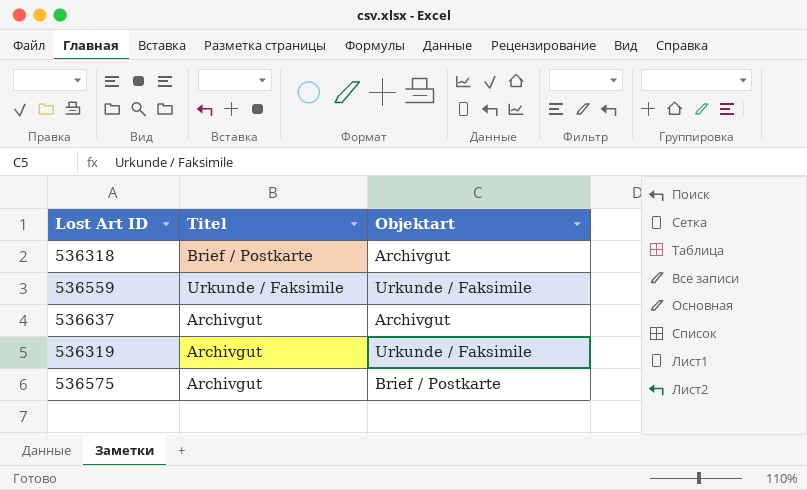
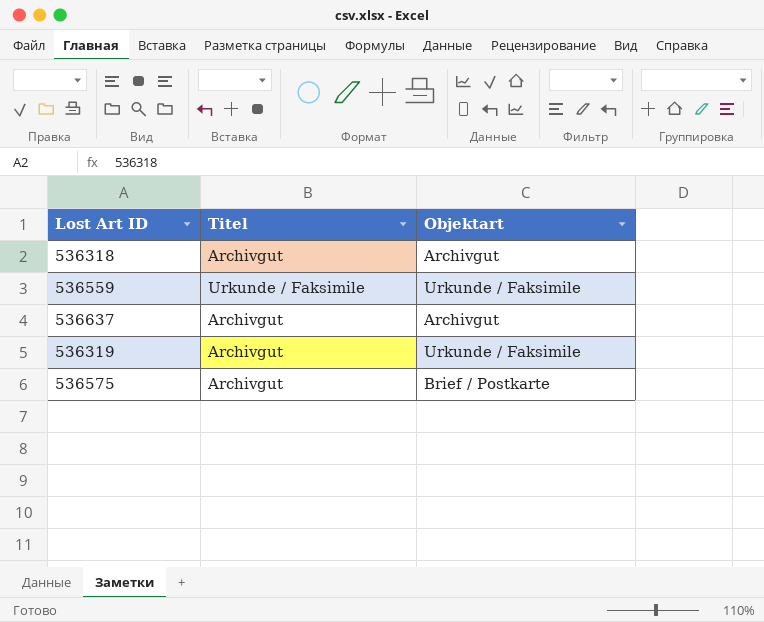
536318 | Titel: Brief / Postkarte -> Archivgut

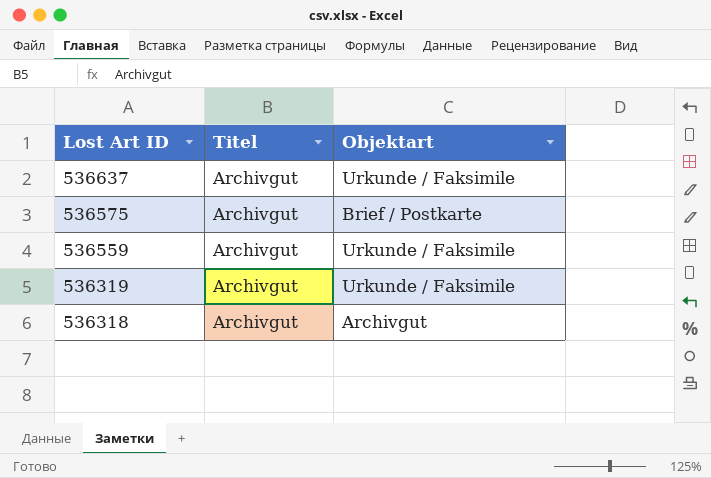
row order: none -> Lost Art ID descending
536637 | Objektart: Archivgut -> Urkunde / Faksimile
536559 | Titel: Urkunde / Faksimile -> Archivgut

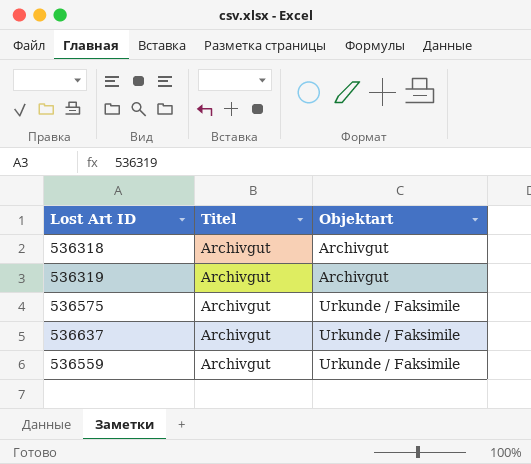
row order: Lost Art ID descending -> Objektart ascending
536319 | Objektart: Urkunde / Faksimile -> Archivgut
536575 | Objektart: Brief / Postkarte -> Urkunde / Faksimile

